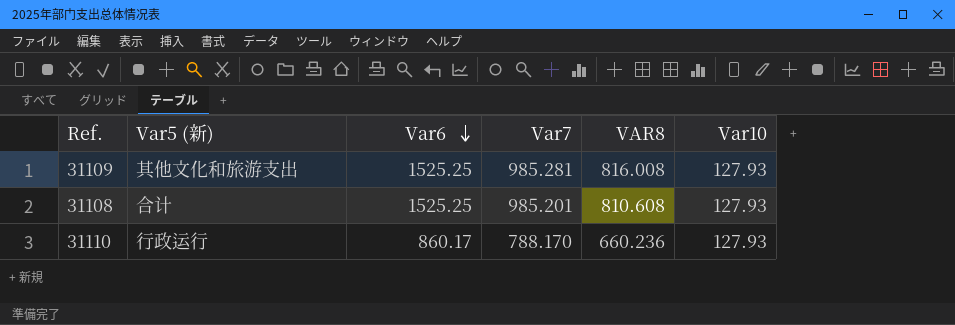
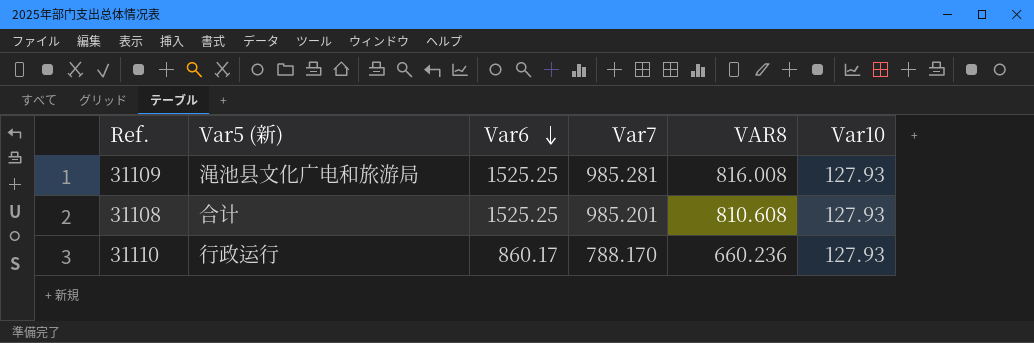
31109 | Var5 (新): 其他文化和旅游支出 -> 渑池县文化广电和旅游局

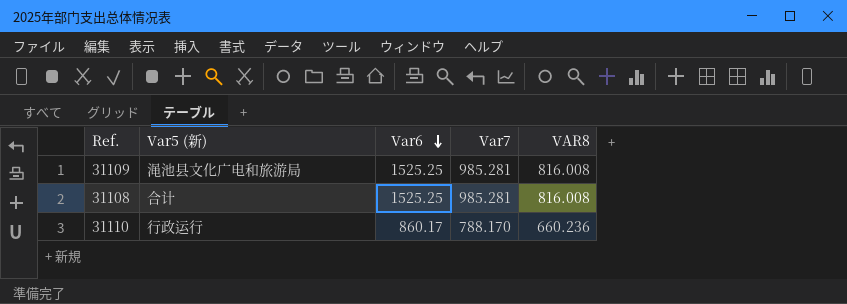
column Var10 | position: 6 -> none
31108 | Var7: 985.201 -> 985.281
31108 | VAR8: 810.608 -> 816.008

